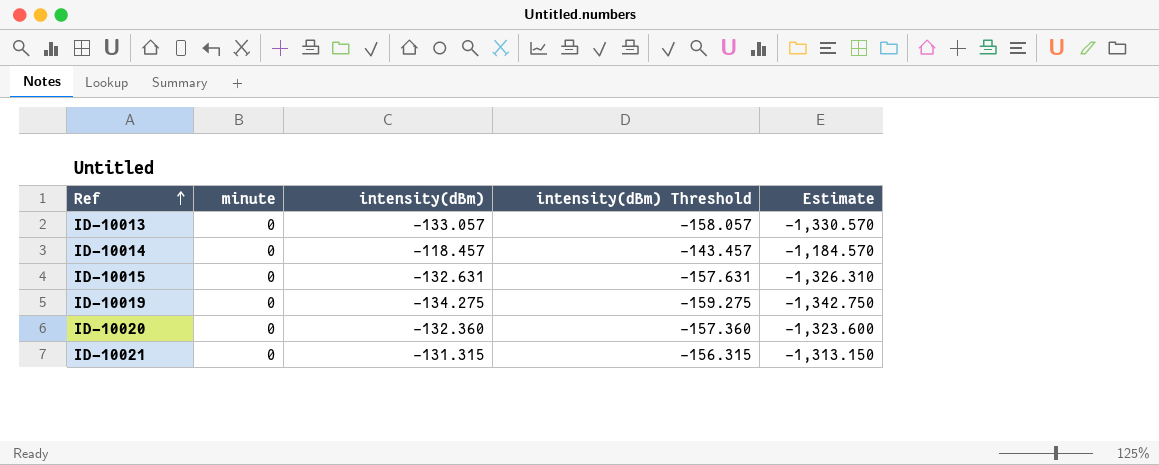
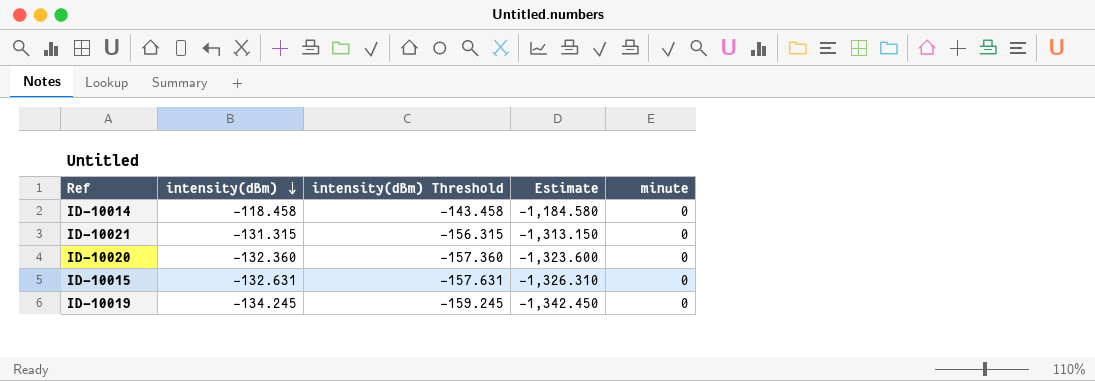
row order: Ref ascending -> intensity(dBm) descending
column minute | position: 2 -> 5
row ID-10013: 0 | -133.057 | -158.057 | -1,330.570 -> none
ID-10014 | intensity(dBm): -118.457 -> -118.458
ID-10014 | intensity(dBm) Threshold: -143.457 -> -143.458
ID-10014 | Estimate: -1,184.570 -> -1,184.580
ID-10019 | intensity(dBm): -134.275 -> -134.245
ID-10019 | intensity(dBm) Threshold: -159.275 -> -159.245
ID-10019 | Estimate: -1,342.750 -> -1,342.450

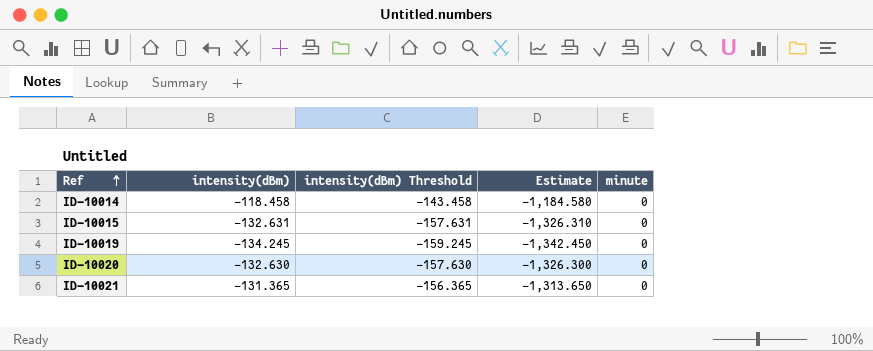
row order: intensity(dBm) descending -> Ref ascending
ID-10020 | intensity(dBm): -132.360 -> -132.630
ID-10020 | intensity(dBm) Threshold: -157.360 -> -157.630
ID-10020 | Estimate: -1,323.600 -> -1,326.300
ID-10021 | intensity(dBm): -131.315 -> -131.365
ID-10021 | intensity(dBm) Threshold: -156.315 -> -156.365
ID-10021 | Estimate: -1,313.150 -> -1,313.650

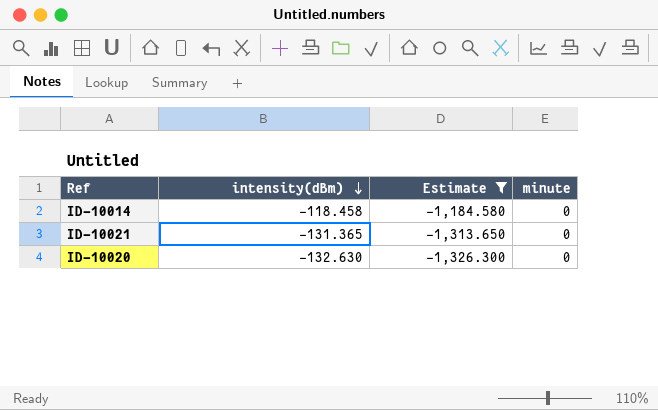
filter: none -> Estimate >= -1,326.300
row order: Ref ascending -> intensity(dBm) descending
column intensity(dBm) Threshold | formula: [intensity(dBm)] - 25 -> none

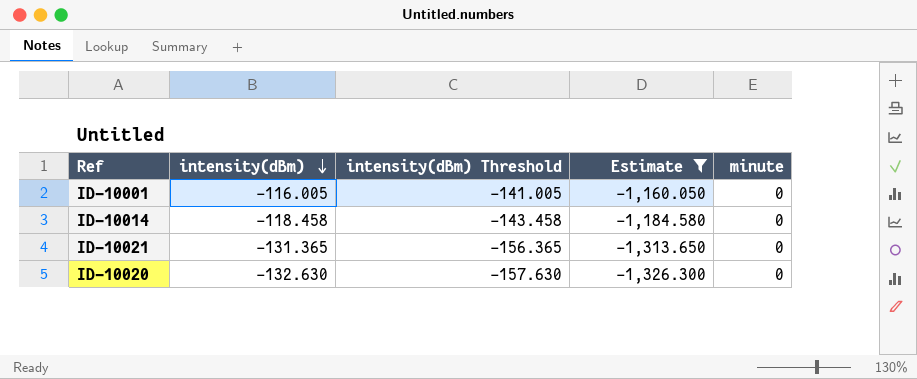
column intensity(dBm) Threshold | formula: none -> [intensity(dBm)] - 25
row ID-10001: none -> -116.005 | -141.005 | -1,160.050 | 0

